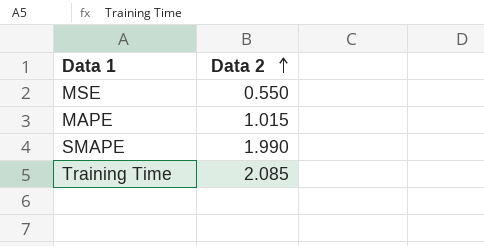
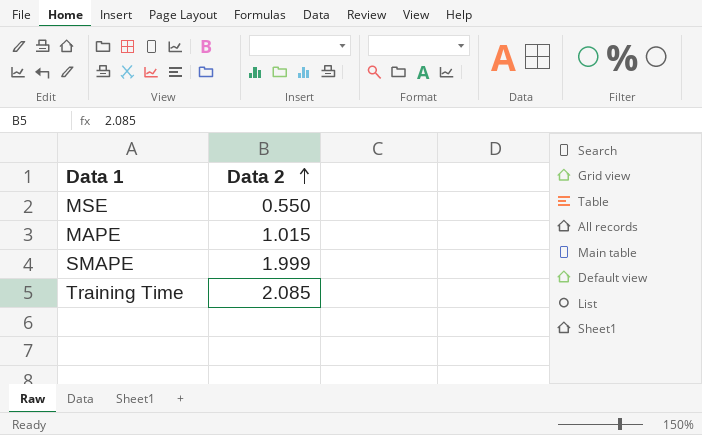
SMAPE | Data 2: 1.990 -> 1.999

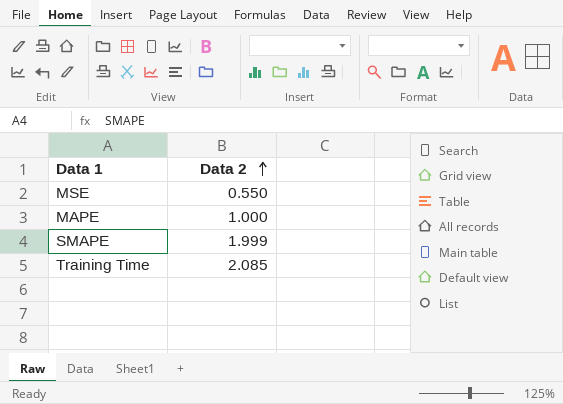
MAPE | Data 2: 1.015 -> 1.000

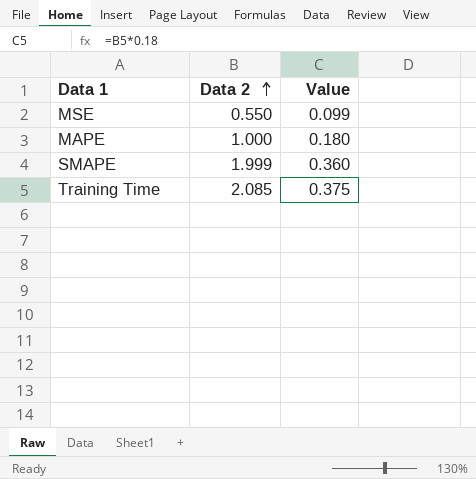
column Value | formula: none -> [Data 2] * 0.18

